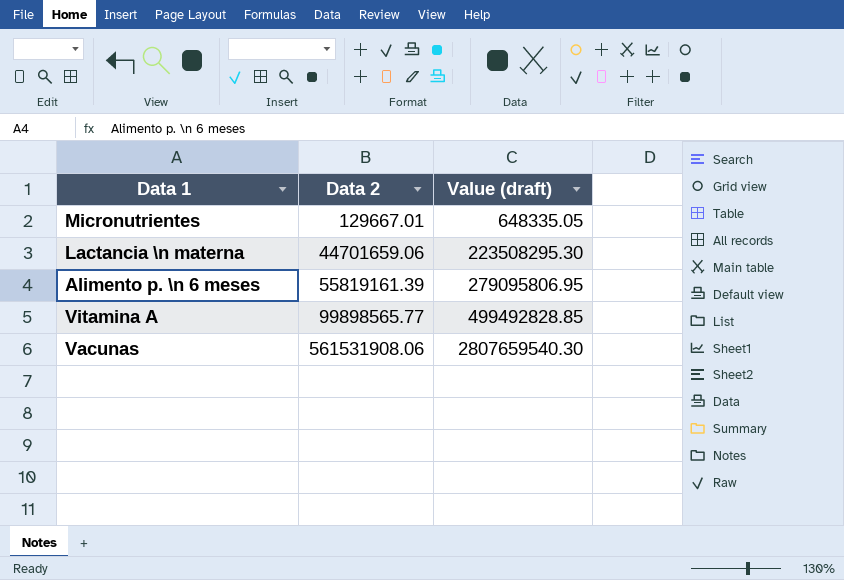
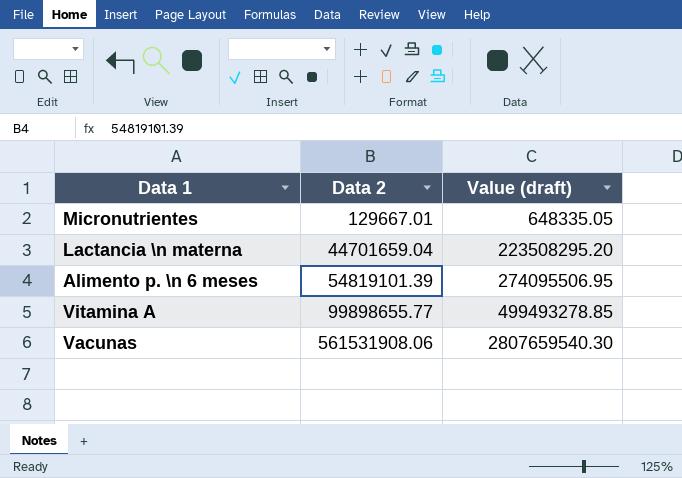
Lactancia \n materna | Data 2: 44701659.06 -> 44701659.04
Lactancia \n materna | Value (draft): 223508295.30 -> 223508295.20
Alimento p. \n 6 meses | Data 2: 55819161.39 -> 54819101.39
Alimento p. \n 6 meses | Value (draft): 279095806.95 -> 274095506.95
Vitamina A | Data 2: 99898565.77 -> 99898655.77
Vitamina A | Value (draft): 499492828.85 -> 499493278.85

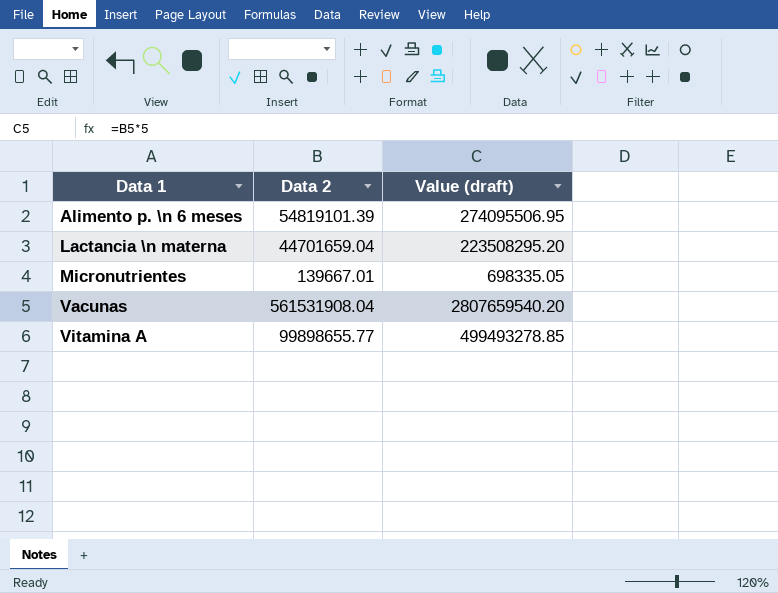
row order: Data 2 ascending -> Data 1 ascending
Micronutrientes | Data 2: 129667.01 -> 139667.01
Micronutrientes | Value (draft): 648335.05 -> 698335.05
Vacunas | Data 2: 561531908.06 -> 561531908.04
Vacunas | Value (draft): 2807659540.30 -> 2807659540.20

